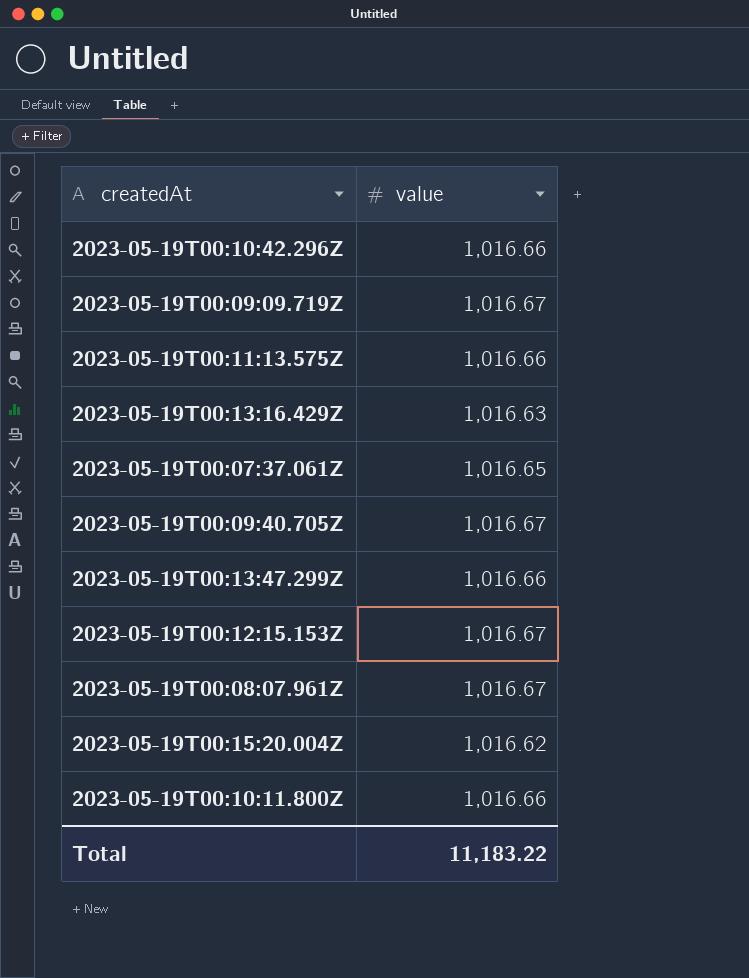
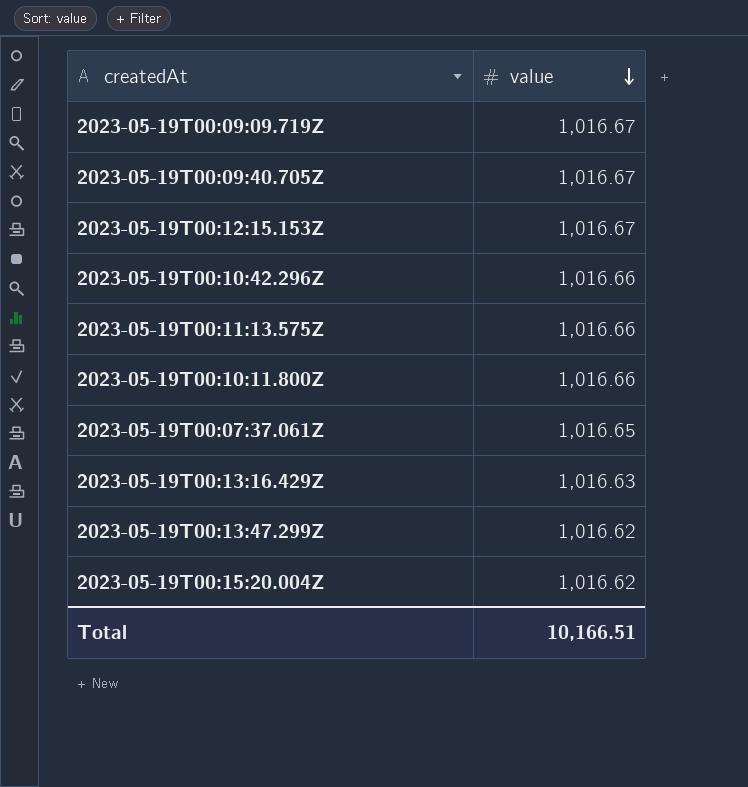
row order: none -> value descending
row 2023-05-19T00:08:07.961Z: 1,016.67 -> none
2023-05-19T00:13:47.299Z | value: 1,016.66 -> 1,016.62
Total | value: 11,183.22 -> 10,166.51

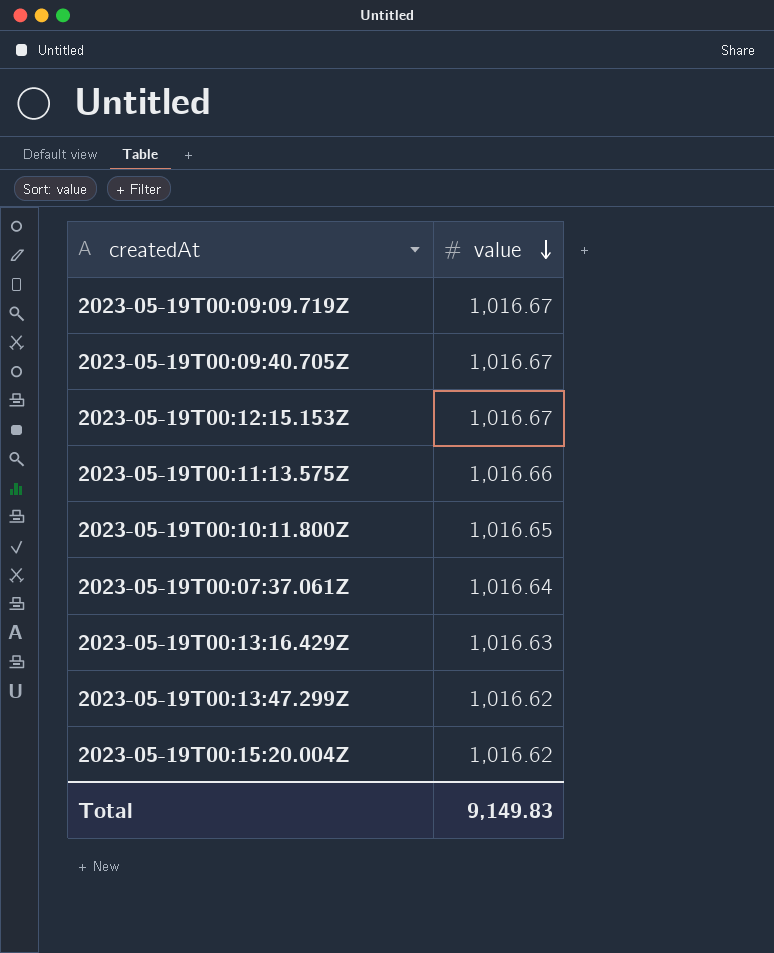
row 2023-05-19T00:10:42.296Z: 1,016.66 -> none
2023-05-19T00:10:11.800Z | value: 1,016.66 -> 1,016.65
2023-05-19T00:07:37.061Z | value: 1,016.65 -> 1,016.64
Total | value: 10,166.51 -> 9,149.83

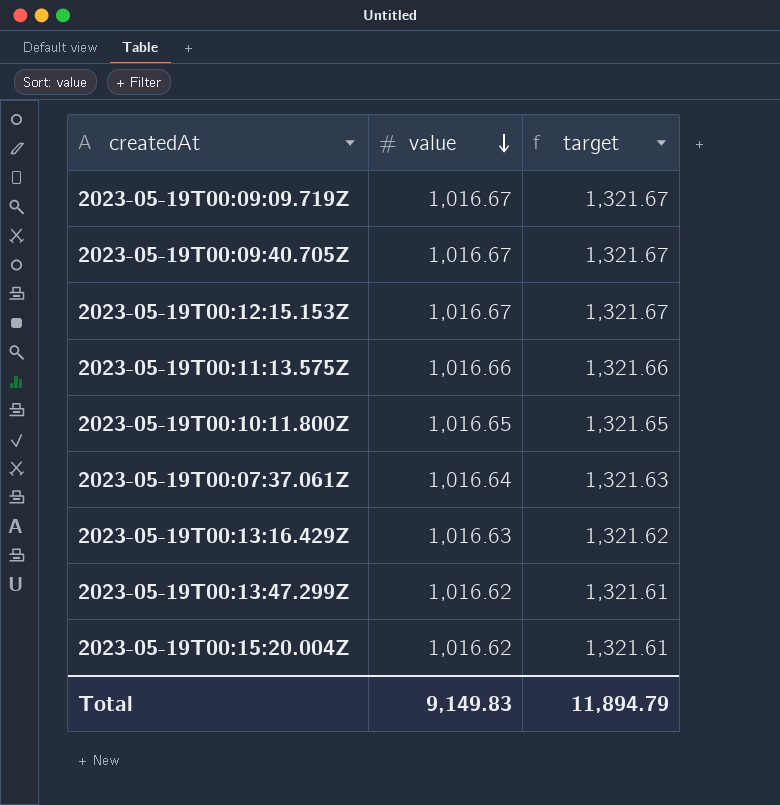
column target | formula: none -> [value] * 1.3

